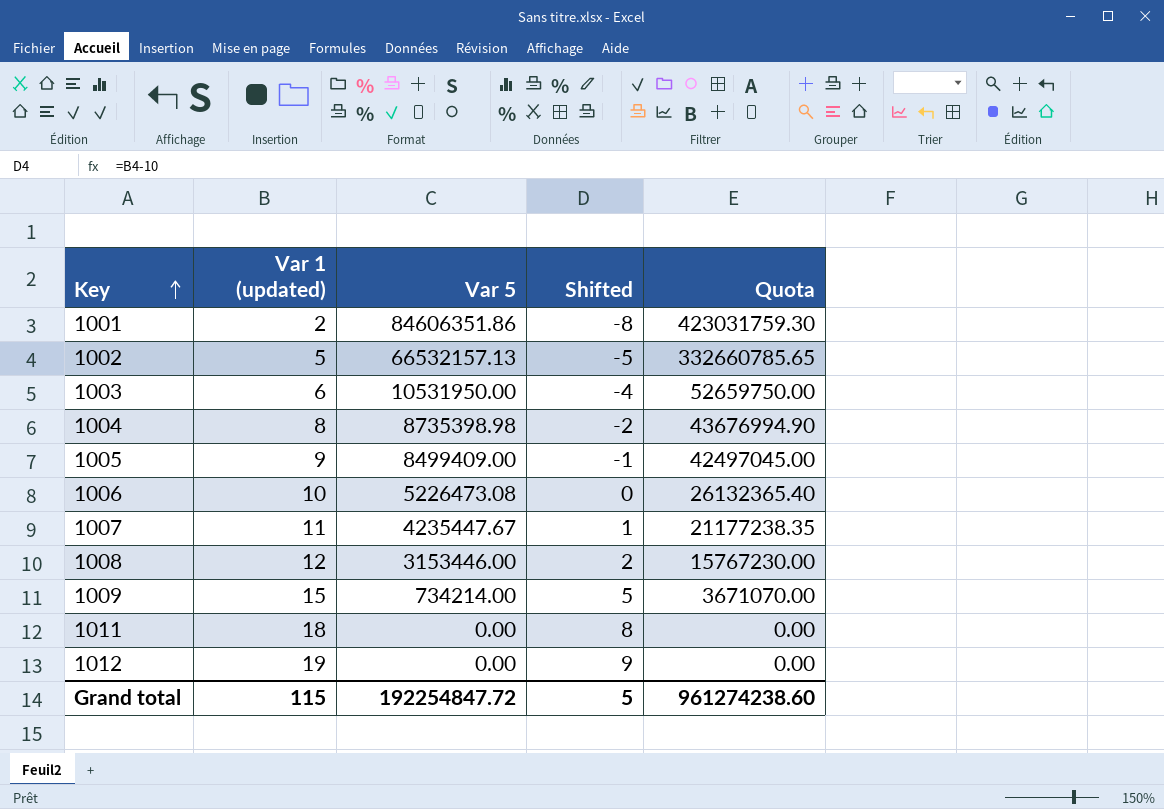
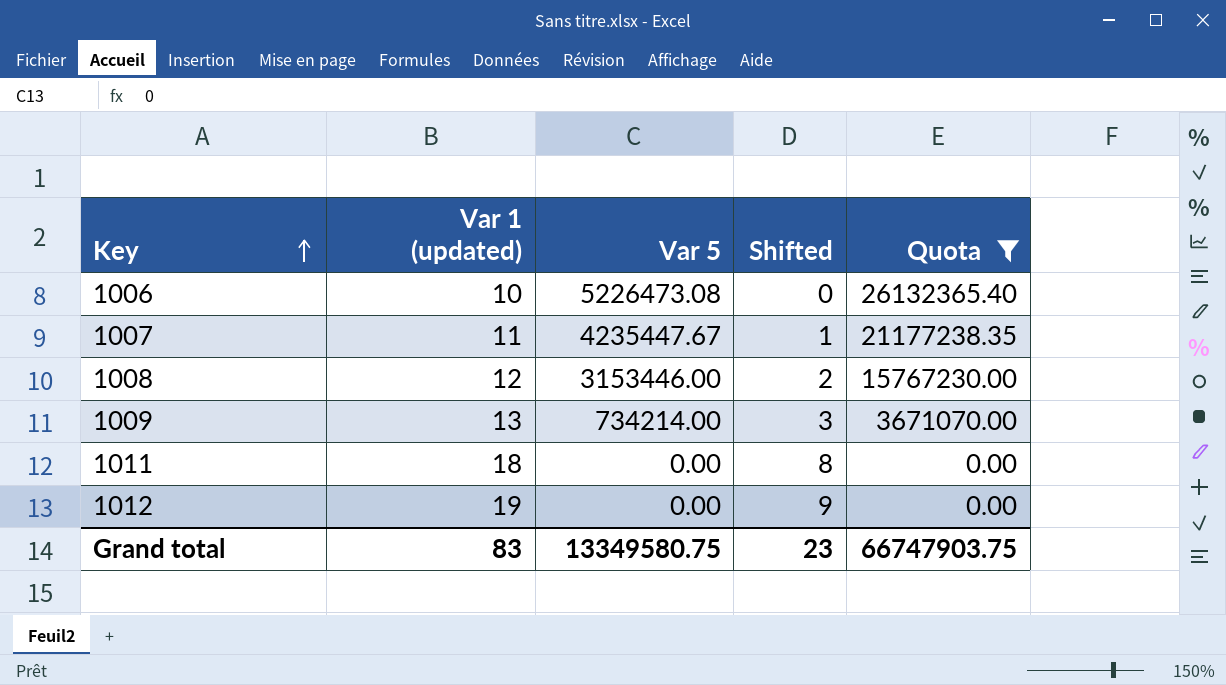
filter: none -> Quota <= 26132365.40
1009 | Var 1 (updated): 15 -> 13
1009 | Shifted: 5 -> 3
Grand total | Var 1 (updated): 115 -> 83
Grand total | Var 5: 192254847.72 -> 13349580.75
Grand total | Shifted: 5 -> 23
Grand total | Quota: 961274238.60 -> 66747903.75

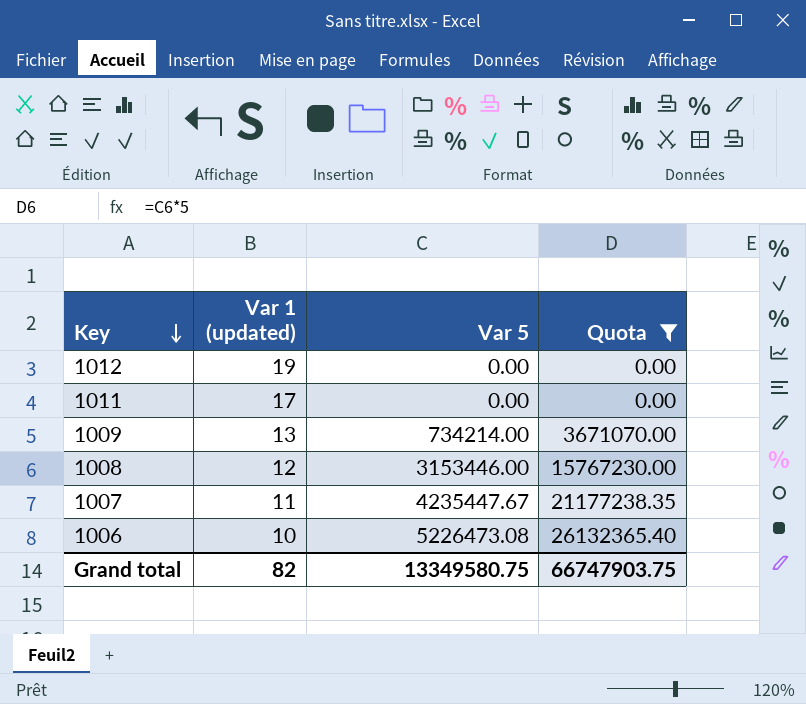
row order: Key ascending -> Key descending
column Shifted | formula: [Var 1 (updated)] - 10 -> none
1011 | Var 1 (updated): 18 -> 17
Grand total | Var 1 (updated): 83 -> 82

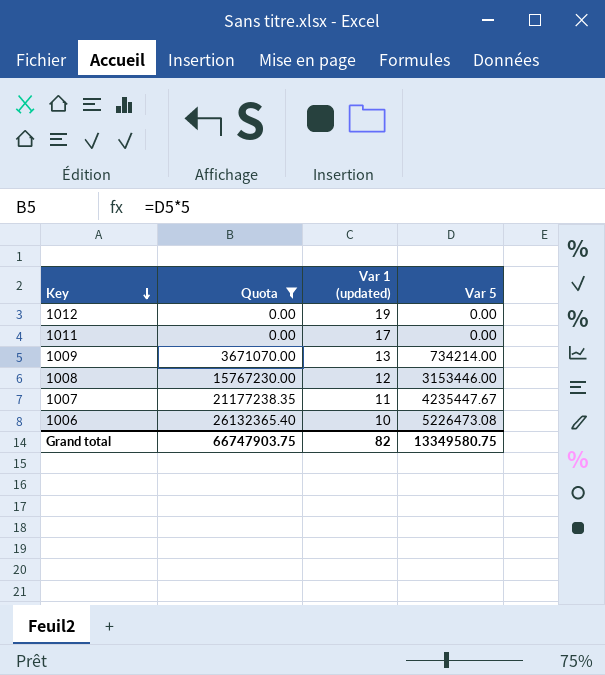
column Quota | position: 4 -> 2

